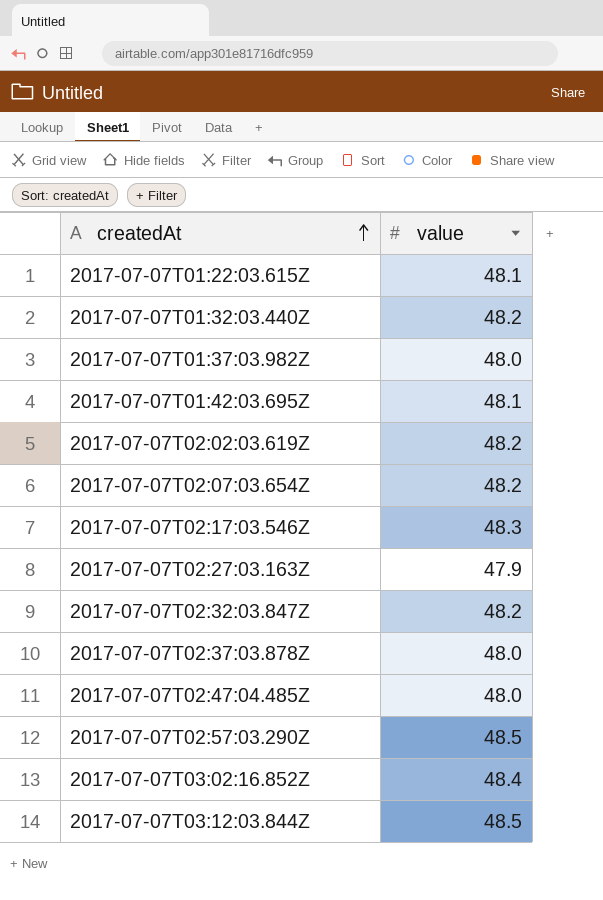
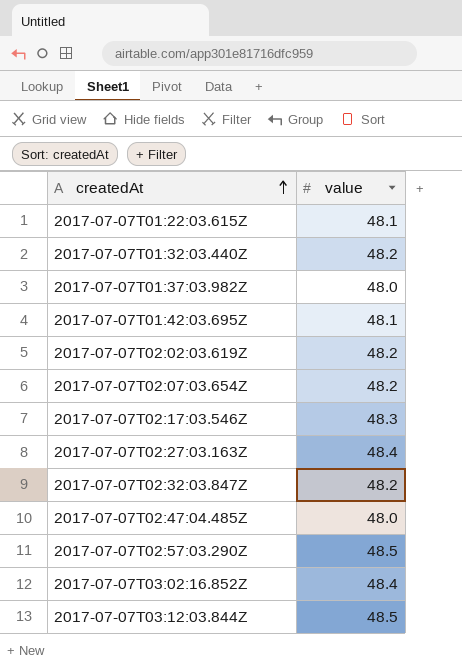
row 2017-07-07T02:37:03.878Z: 48.0 -> none
2017-07-07T02:27:03.163Z | value: 47.9 -> 48.4

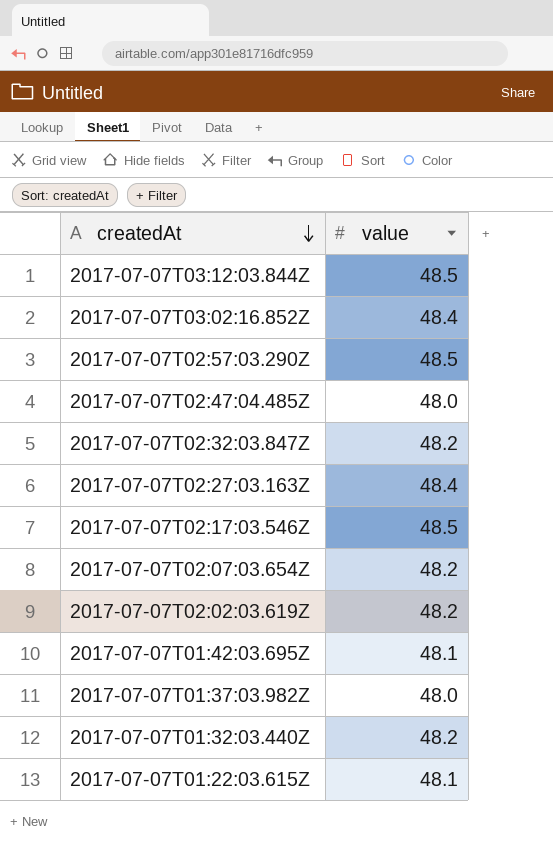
row order: createdAt ascending -> createdAt descending
2017-07-07T02:17:03.546Z | value: 48.3 -> 48.5

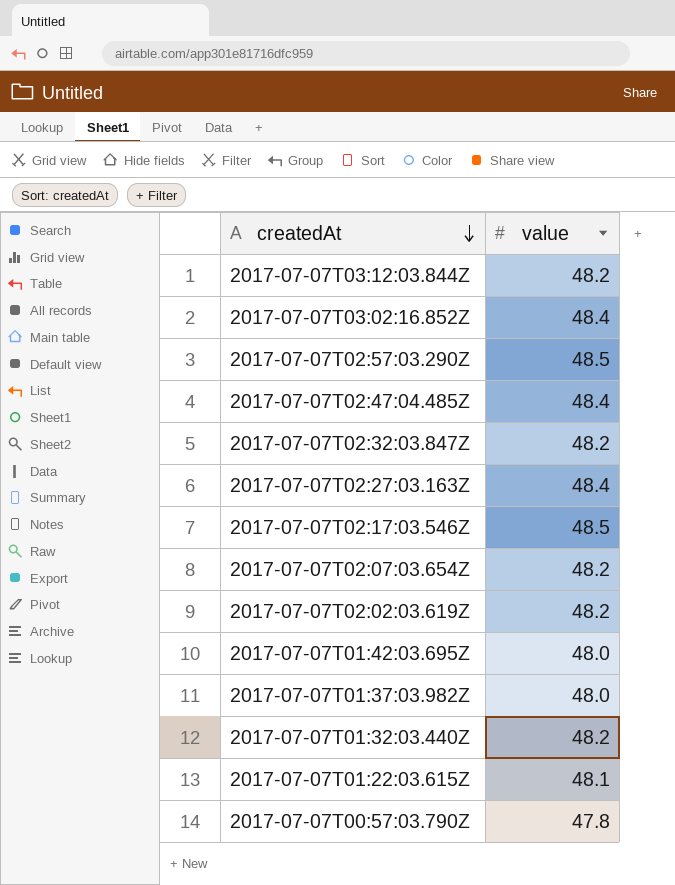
2017-07-07T03:12:03.844Z | value: 48.5 -> 48.2
2017-07-07T02:47:04.485Z | value: 48.0 -> 48.4
2017-07-07T01:42:03.695Z | value: 48.1 -> 48.0
row 2017-07-07T00:57:03.790Z: none -> 47.8

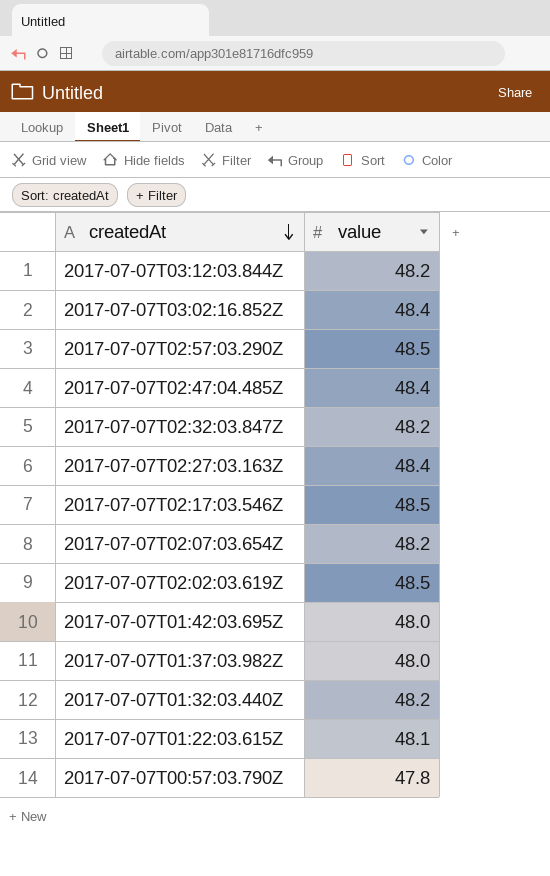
2017-07-07T02:02:03.619Z | value: 48.2 -> 48.5

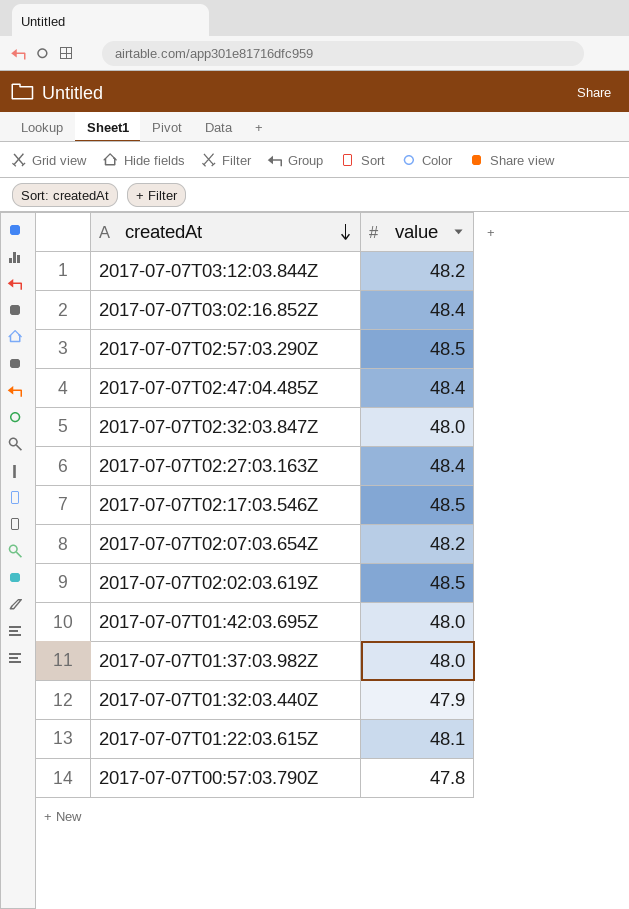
2017-07-07T02:32:03.847Z | value: 48.2 -> 48.0
2017-07-07T01:32:03.440Z | value: 48.2 -> 47.9

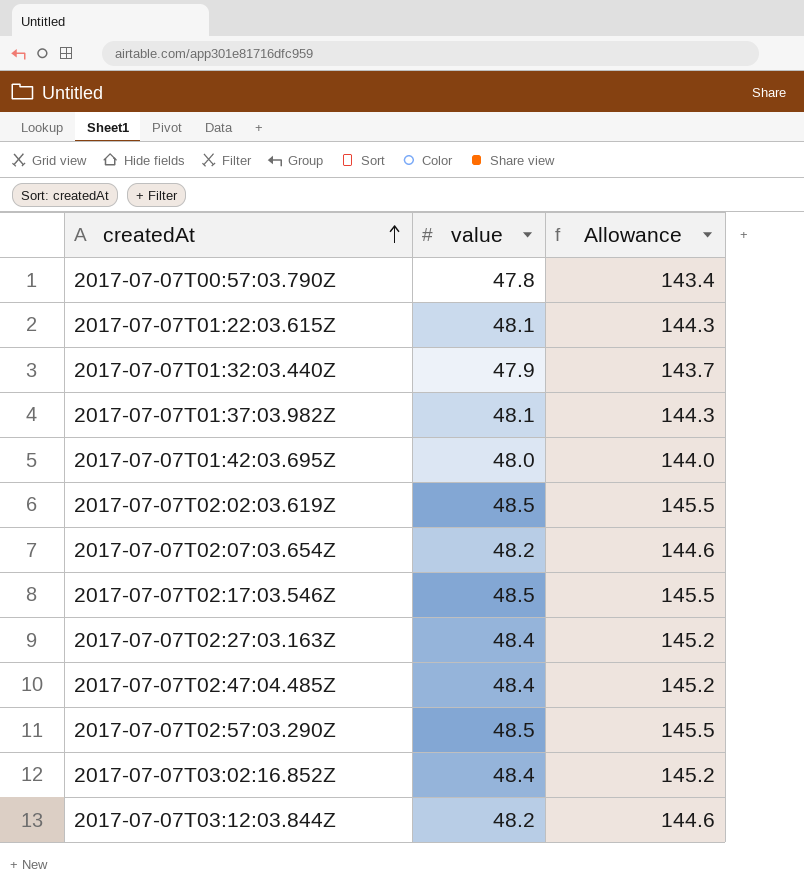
row order: createdAt descending -> createdAt ascending
column Allowance | formula: none -> [value] * 3
row 2017-07-07T02:32:03.847Z: 48.0 -> none
2017-07-07T01:37:03.982Z | value: 48.0 -> 48.1

